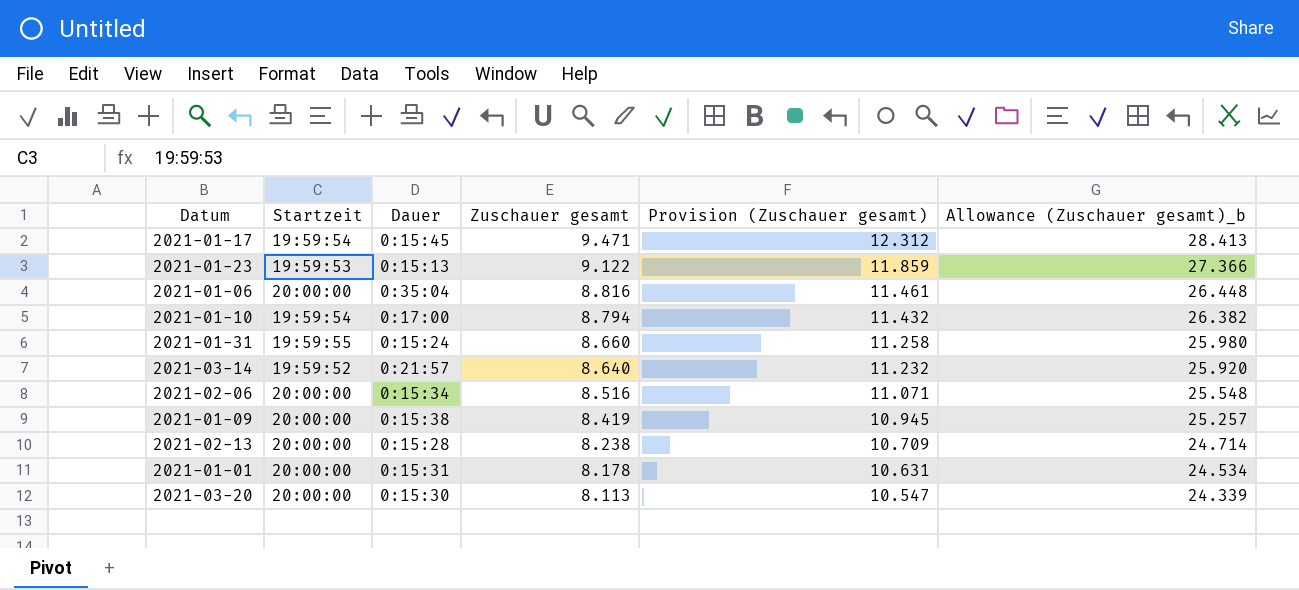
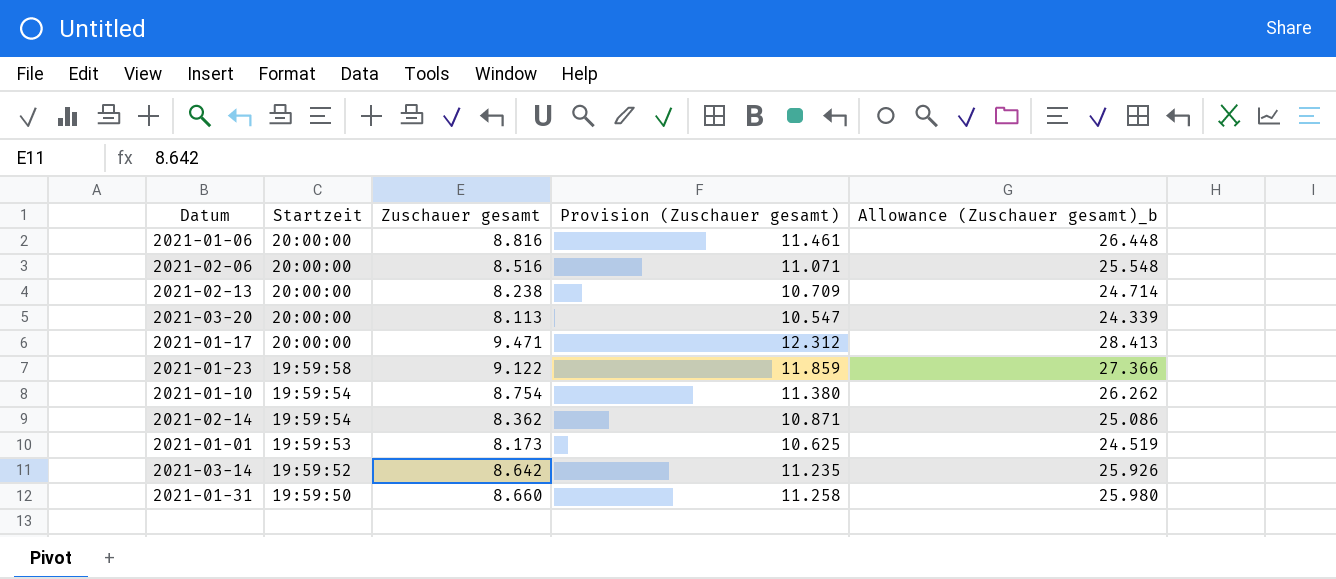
row order: Zuschauer gesamt descending -> Startzeit descending
column Dauer | position: 3 -> none
row 2021-01-09: 20:00:00 | 0:15:38 | 8.419 | 10.945 | 25.257 -> none
2021-01-17 | Startzeit: 19:59:54 -> 20:00:00
2021-01-23 | Startzeit: 19:59:53 -> 19:59:58
2021-01-10 | Zuschauer gesamt: 8.794 -> 8.754
2021-01-10 | Provision (Zuschauer gesamt): 11.432 -> 11.380
2021-01-10 | Allowance (Zuschauer gesamt)_b: 26.382 -> 26.262
row 2021-02-14: none -> 19:59:54 | 8.362 | 10.871 | 25.086
2021-01-01 | Startzeit: 20:00:00 -> 19:59:53
2021-01-01 | Zuschauer gesamt: 8.178 -> 8.173
2021-01-01 | Provision (Zuschauer gesamt): 10.631 -> 10.625
2021-01-01 | Allowance (Zuschauer gesamt)_b: 24.534 -> 24.519
2021-03-14 | Zuschauer gesamt: 8.640 -> 8.642
2021-03-14 | Provision (Zuschauer gesamt): 11.232 -> 11.235
2021-03-14 | Allowance (Zuschauer gesamt)_b: 25.920 -> 25.926
2021-01-31 | Startzeit: 19:59:55 -> 19:59:50

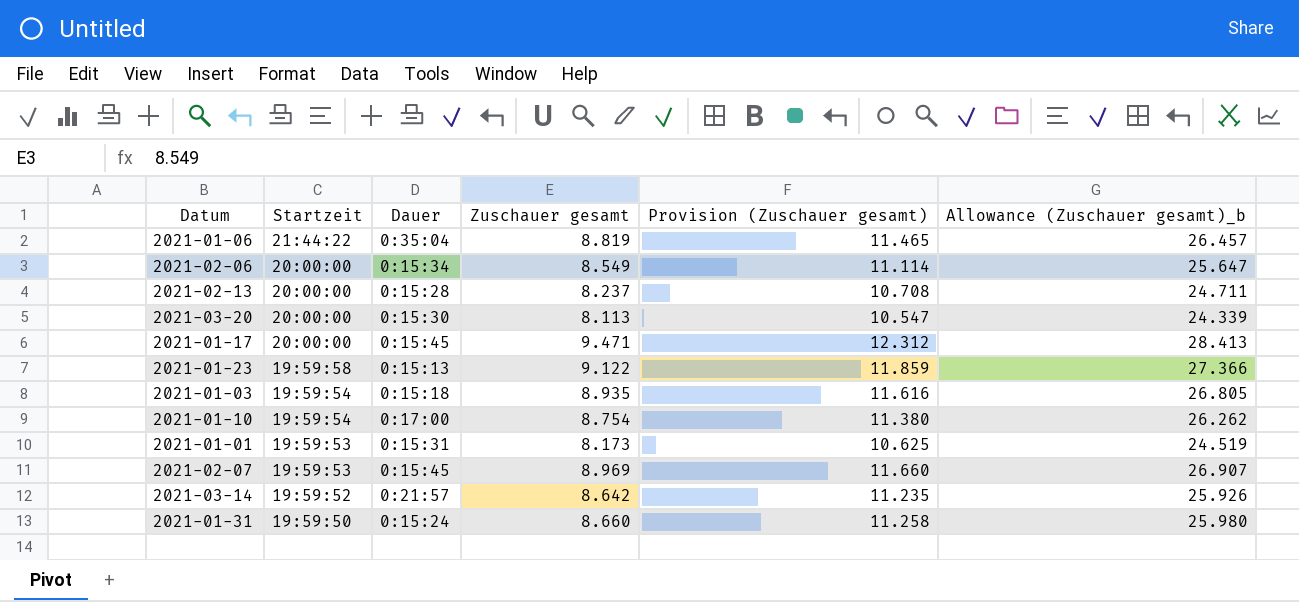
column Dauer | position: none -> 3
row 2021-02-14: 19:59:54 | 8.362 | 10.871 | 25.086 -> none
2021-01-06 | Startzeit: 20:00:00 -> 21:44:22
2021-01-06 | Zuschauer gesamt: 8.816 -> 8.819
2021-01-06 | Provision (Zuschauer gesamt): 11.461 -> 11.465
2021-01-06 | Allowance (Zuschauer gesamt)_b: 26.448 -> 26.457
2021-02-06 | Zuschauer gesamt: 8.516 -> 8.549
2021-02-06 | Provision (Zuschauer gesamt): 11.071 -> 11.114
2021-02-06 | Allowance (Zuschauer gesamt)_b: 25.548 -> 25.647
2021-02-13 | Zuschauer gesamt: 8.238 -> 8.237
2021-02-13 | Provision (Zuschauer gesamt): 10.709 -> 10.708
2021-02-13 | Allowance (Zuschauer gesamt)_b: 24.714 -> 24.711
row 2021-01-03: none -> 19:59:54 | 0:15:18 | 8.935 | 11.616 | 26.805
row 2021-02-07: none -> 19:59:53 | 0:15:45 | 8.969 | 11.660 | 26.907

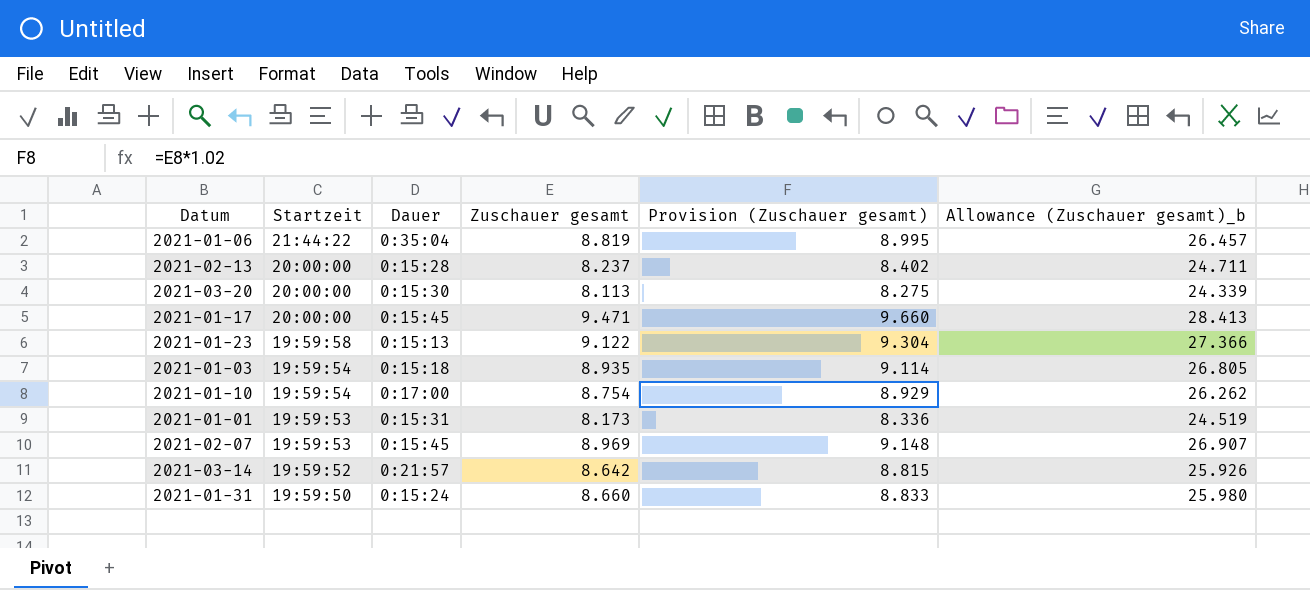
column Provision (Zuschauer gesamt) | formula: [Zuschauer gesamt] * 1.3 -> [Zuschauer gesamt] * 1.02
row 2021-02-06: 20:00:00 | 0:15:34 | 8.549 | 11.114 | 25.647 -> none

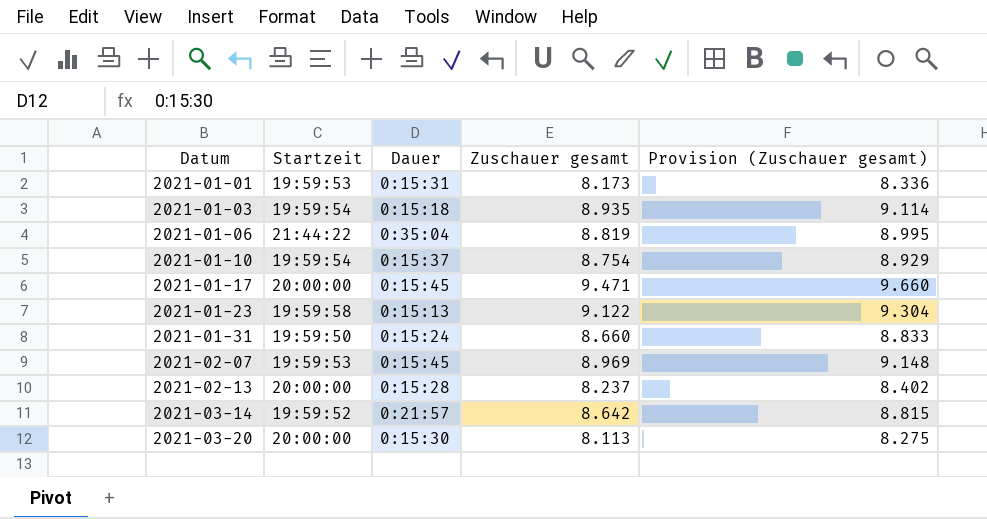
row order: Startzeit descending -> Datum ascending
column Allowance (Zuschauer gesamt)_b | formula: [Zuschauer gesamt] * 3 -> none
2021-01-10 | Dauer: 0:17:00 -> 0:15:37

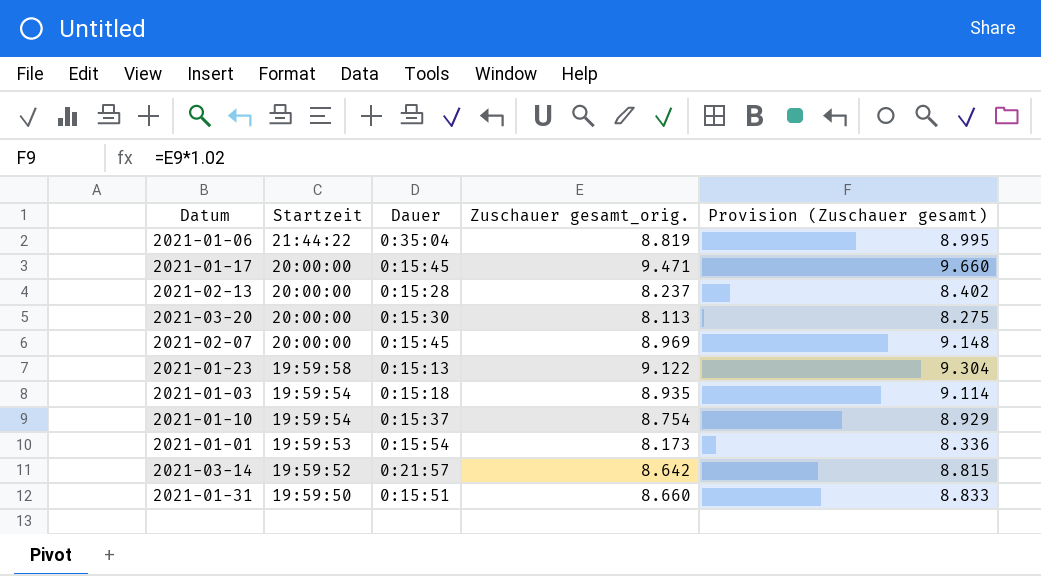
row order: Datum ascending -> Startzeit descending
column name: Zuschauer gesamt -> Zuschauer gesamt_orig.
2021-02-07 | Startzeit: 19:59:53 -> 20:00:00
2021-01-01 | Dauer: 0:15:31 -> 0:15:54
2021-01-31 | Dauer: 0:15:24 -> 0:15:51

